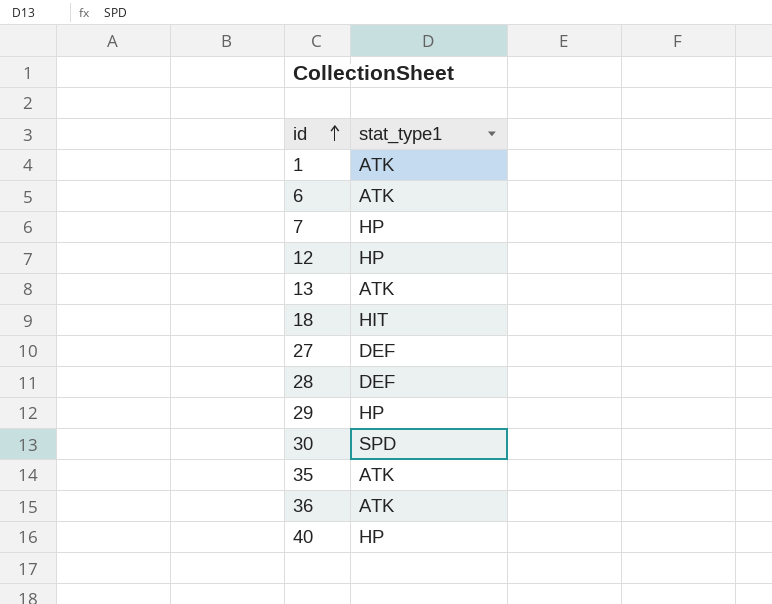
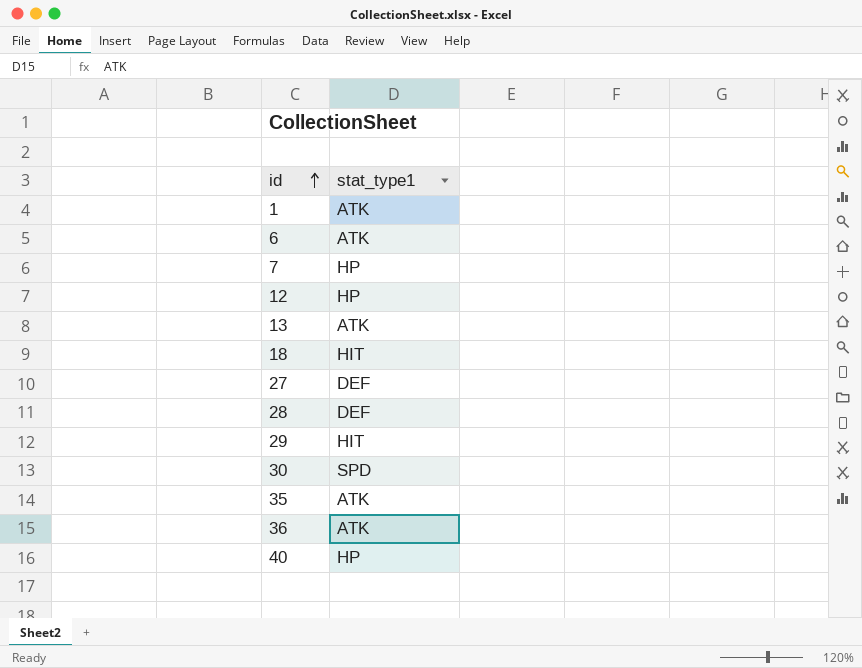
29 | stat_type1: HP -> HIT

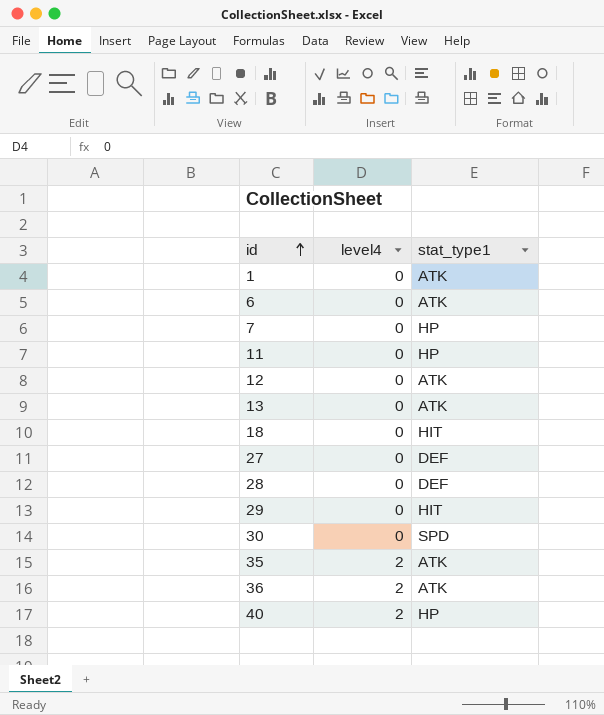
column level4 | position: none -> 2
row 11: none -> 0 | HP
12 | stat_type1: HP -> ATK

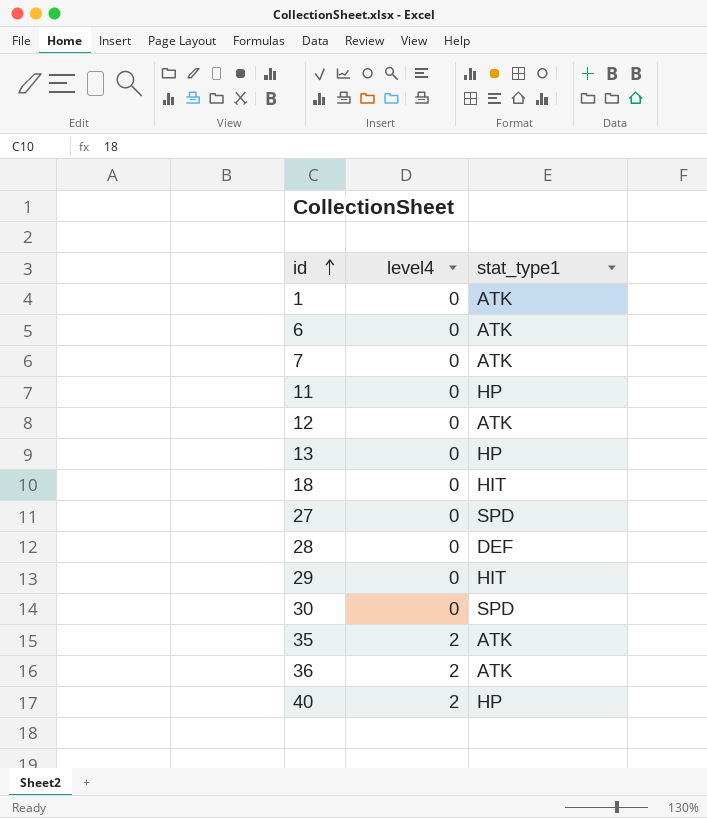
7 | stat_type1: HP -> ATK
13 | stat_type1: ATK -> HP
27 | stat_type1: DEF -> SPD

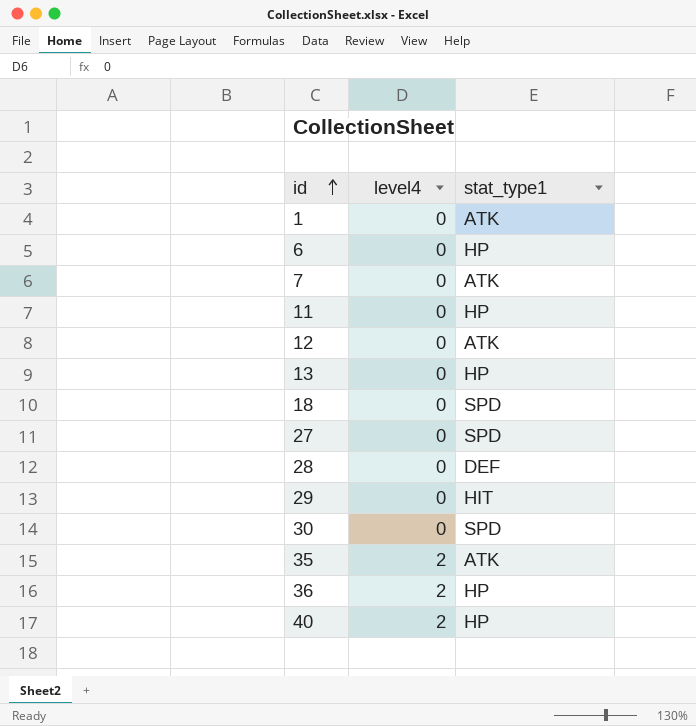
6 | stat_type1: ATK -> HP
18 | stat_type1: HIT -> SPD
36 | stat_type1: ATK -> HP

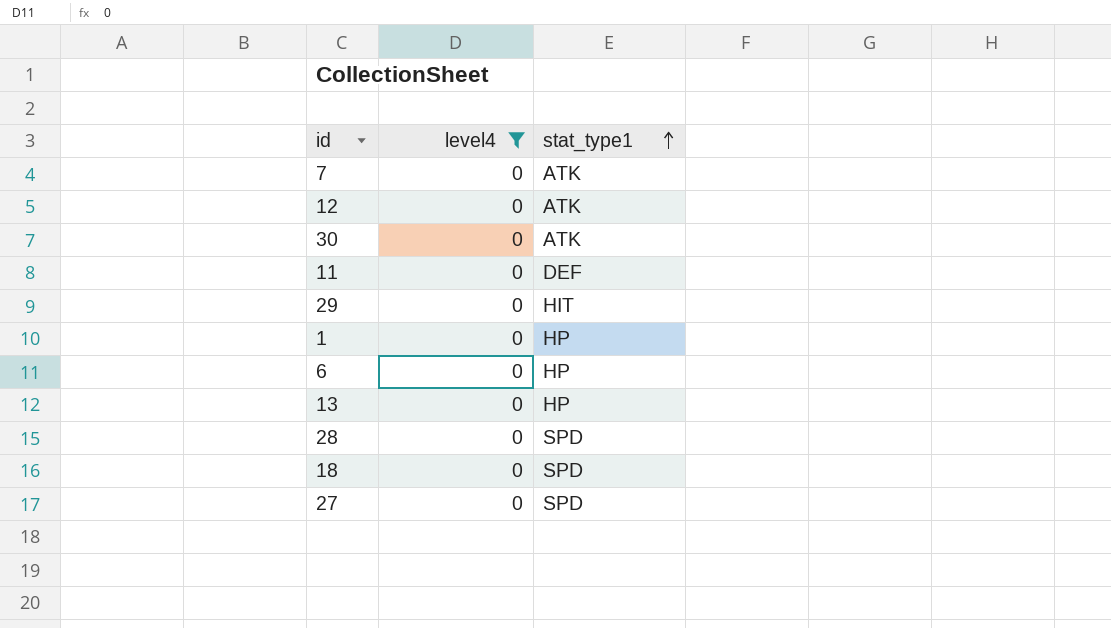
filter: none -> level4 = 0
row order: id ascending -> stat_type1 ascending
30 | stat_type1: SPD -> ATK
11 | stat_type1: HP -> DEF
1 | stat_type1: ATK -> HP
28 | stat_type1: DEF -> SPD

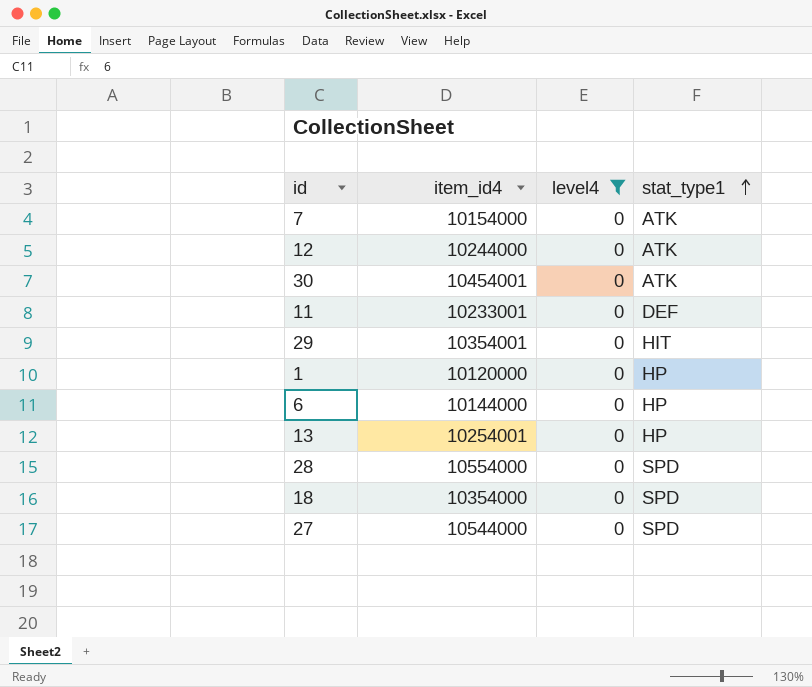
column item_id4 | position: none -> 2

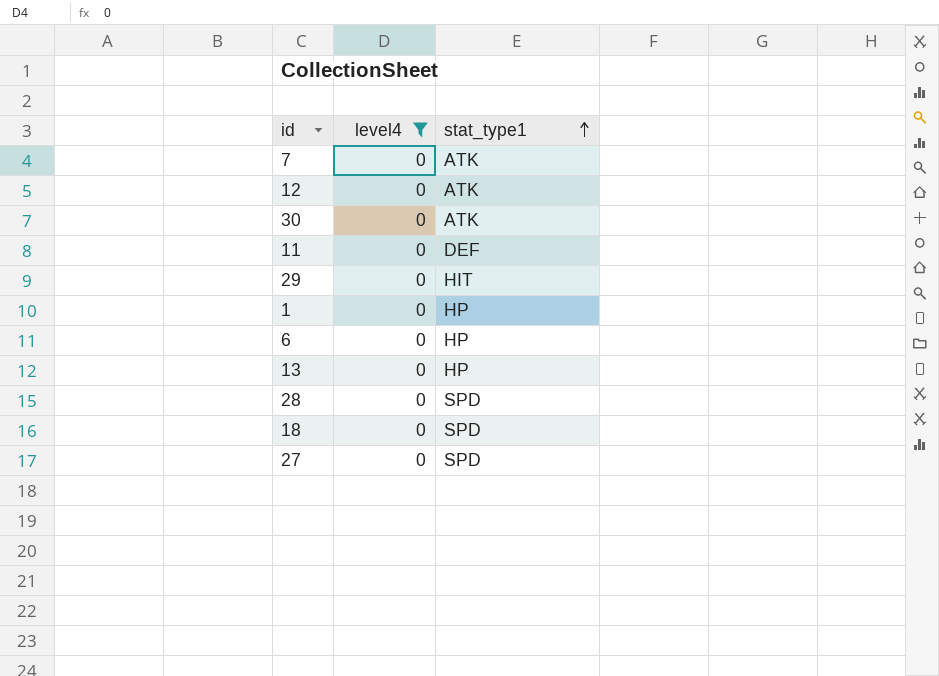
column item_id4 | position: 2 -> none

